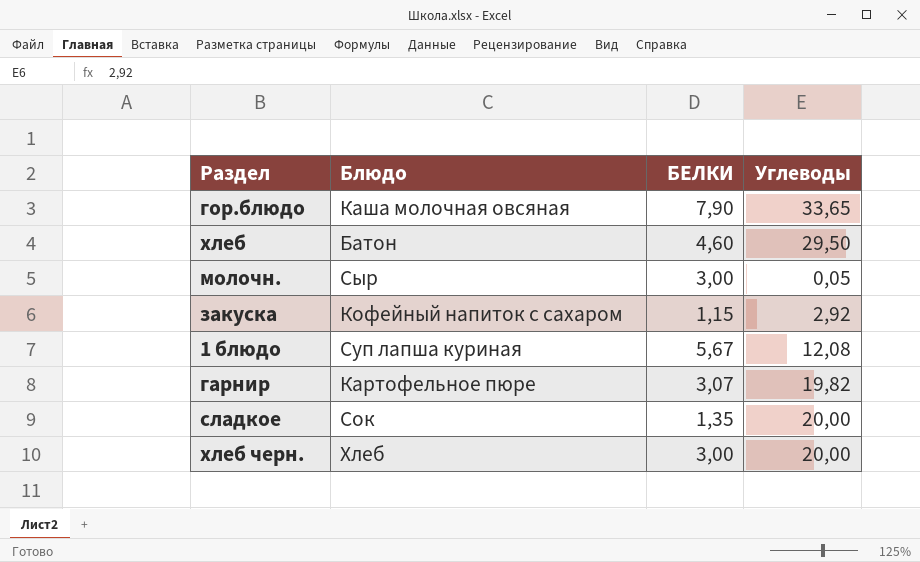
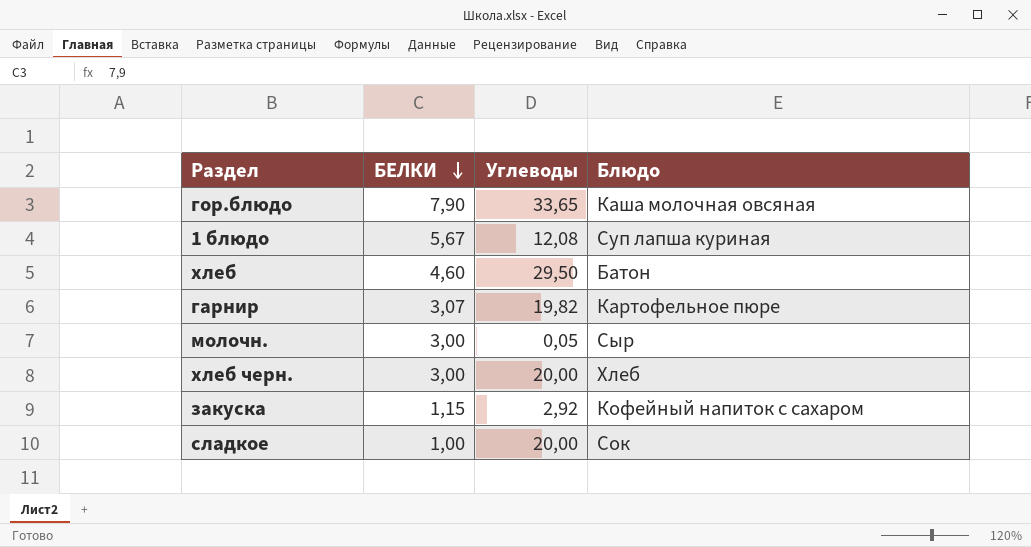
row order: none -> БЕЛКИ descending
column Блюдо | position: 2 -> 4
сладкое | БЕЛКИ: 1,35 -> 1,00

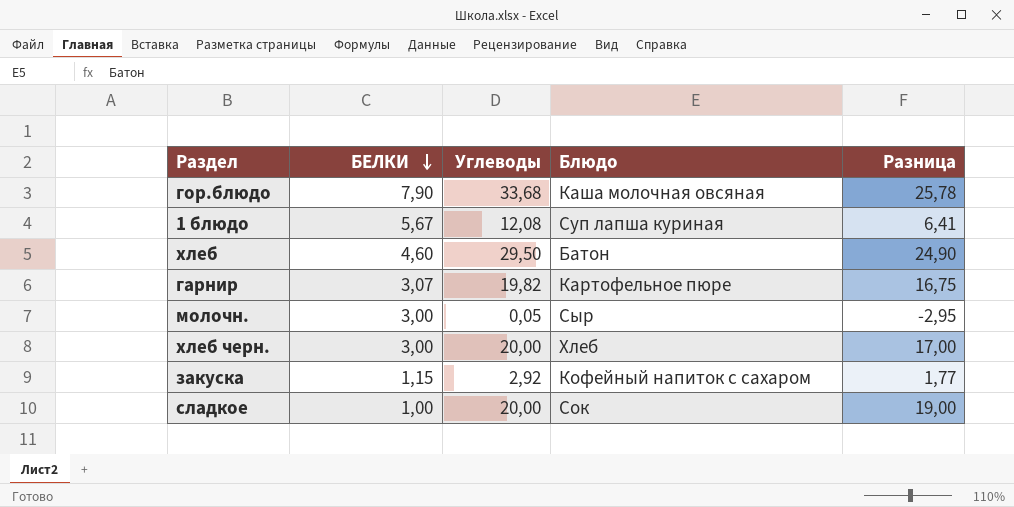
column Разница | formula: none -> [Углеводы] - [БЕЛКИ]
гор.блюдо | Углеводы: 33,65 -> 33,68

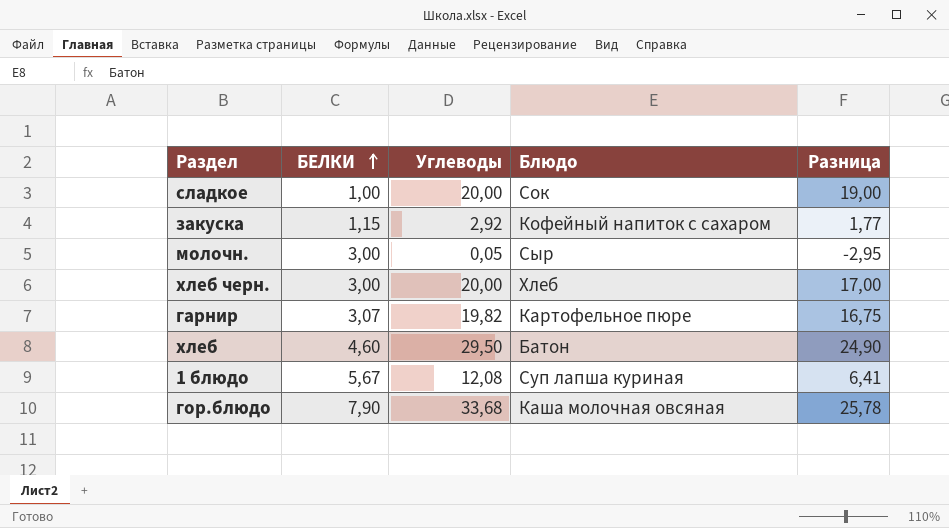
row order: БЕЛКИ descending -> БЕЛКИ ascending

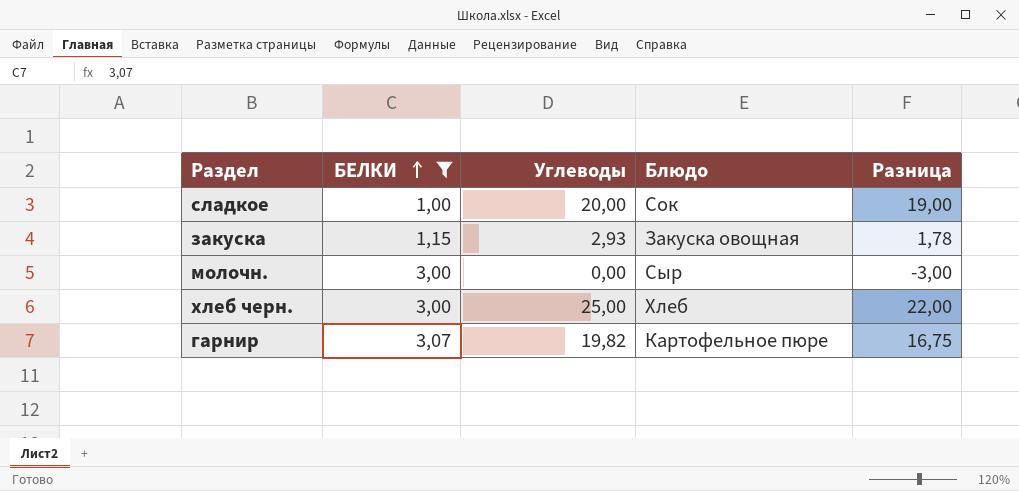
filter: none -> БЕЛКИ <= 3,07
закуска | Углеводы: 2,92 -> 2,93
закуска | Блюдо: Кофейный напиток с сахаром -> Закуска овощная
закуска | Разница: 1,77 -> 1,78
молочн. | Углеводы: 0,05 -> 0,00
молочн. | Разница: -2,95 -> -3,00
хлеб черн. | Углеводы: 20,00 -> 25,00
хлеб черн. | Разница: 17,00 -> 22,00

